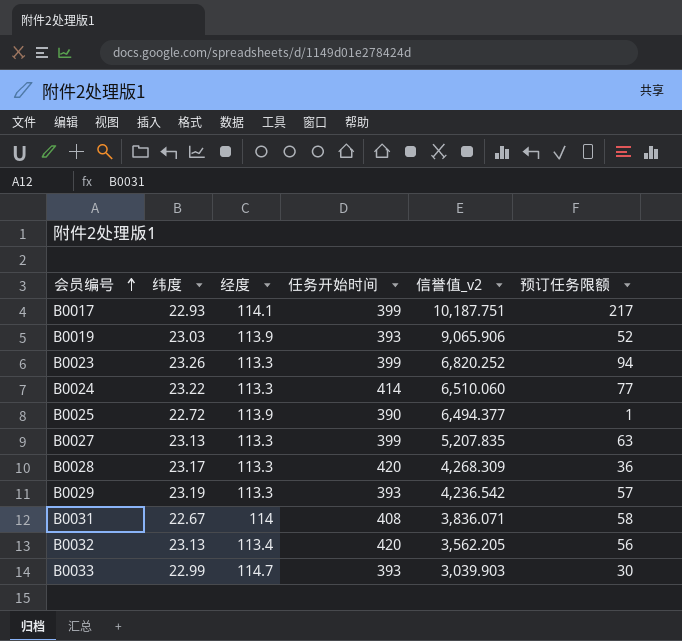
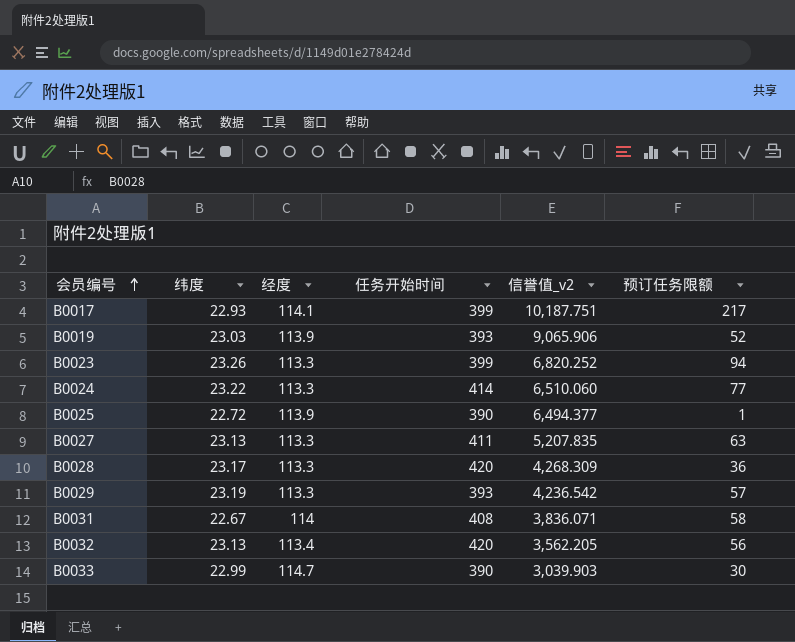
B0027 | 任务开始时间: 399 -> 411
B0033 | 任务开始时间: 393 -> 390

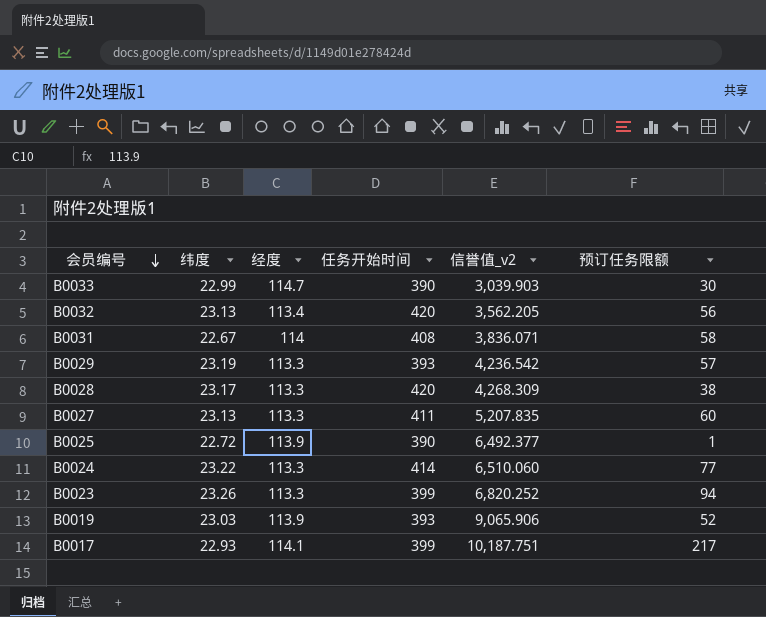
row order: 会员编号 ascending -> 会员编号 descending
B0028 | 预订任务限额: 36 -> 38
B0027 | 预订任务限额: 63 -> 60
B0025 | 信誉值_v2: 6,494.377 -> 6,492.377

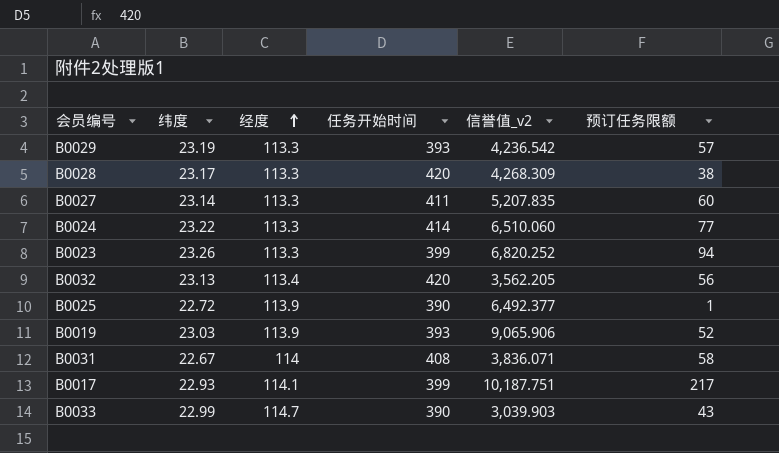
row order: 会员编号 descending -> 经度 ascending
B0027 | 纬度: 23.13 -> 23.14
B0033 | 预订任务限额: 30 -> 43

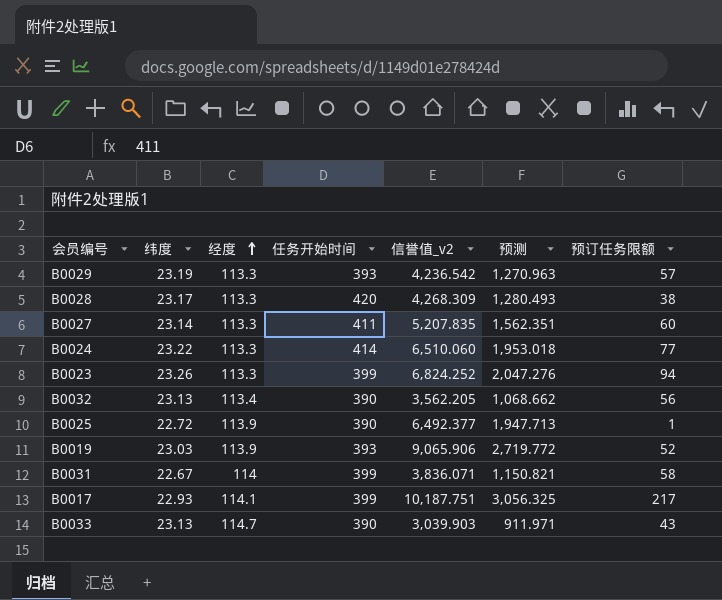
column 预测 | formula: none -> [信誉值_v2] * 0.3
B0023 | 信誉值_v2: 6,820.252 -> 6,824.252
B0032 | 任务开始时间: 420 -> 390
B0031 | 任务开始时间: 408 -> 399
B0033 | 纬度: 22.99 -> 23.13

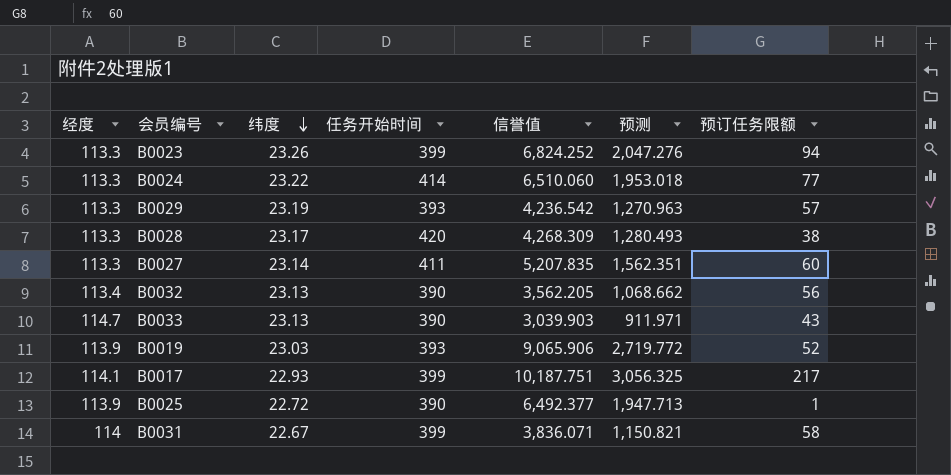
row order: 经度 ascending -> 纬度 descending
column 经度 | position: 3 -> 1
column name: 信誉值_v2 -> 信誉值

